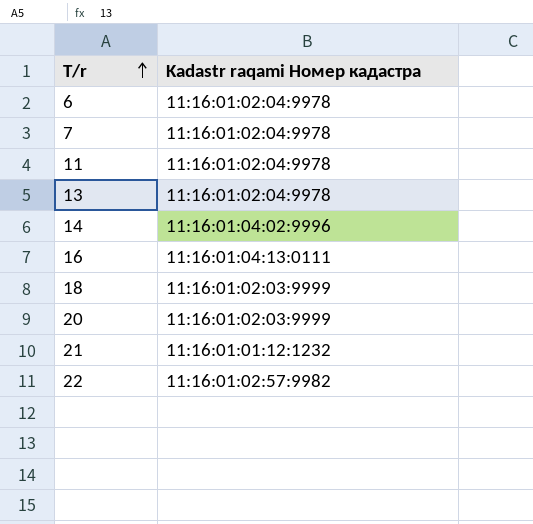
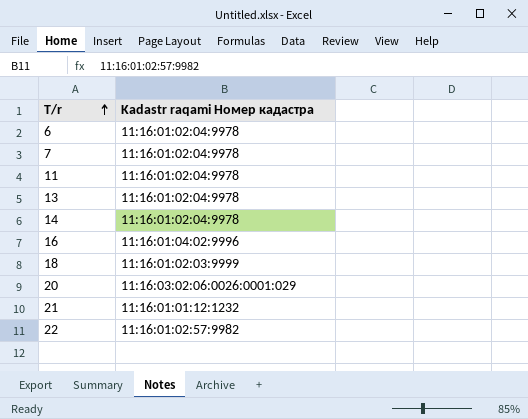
14 | Kadastr raqami Номер кадастра: 11:16:01:04:02:9996 -> 11:16:01:02:04:9978
16 | Kadastr raqami Номер кадастра: 11:16:01:04:13:0111 -> 11:16:01:04:02:9996
20 | Kadastr raqami Номер кадастра: 11:16:01:02:03:9999 -> 11:16:03:02:06:0026:0001:029

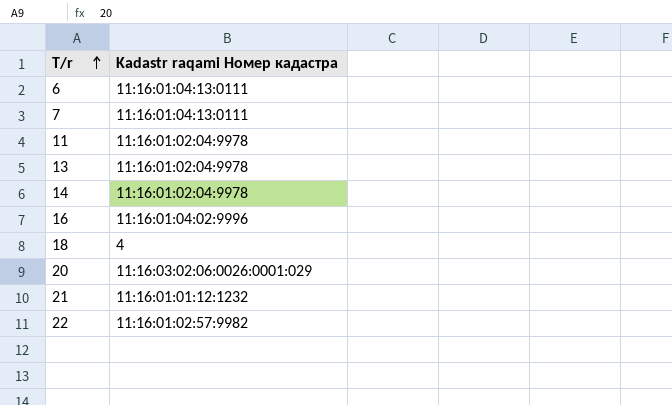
6 | Kadastr raqami Номер кадастра: 11:16:01:02:04:9978 -> 11:16:01:04:13:0111
7 | Kadastr raqami Номер кадастра: 11:16:01:02:04:9978 -> 11:16:01:04:13:0111
18 | Kadastr raqami Номер кадастра: 11:16:01:02:03:9999 -> 4

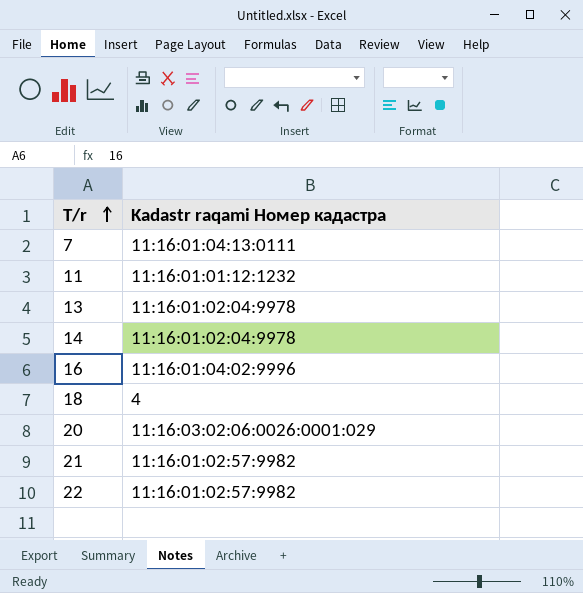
row 6: 11:16:01:04:13:0111 -> none
11 | Kadastr raqami Номер кадастра: 11:16:01:02:04:9978 -> 11:16:01:01:12:1232
21 | Kadastr raqami Номер кадастра: 11:16:01:01:12:1232 -> 11:16:01:02:57:9982

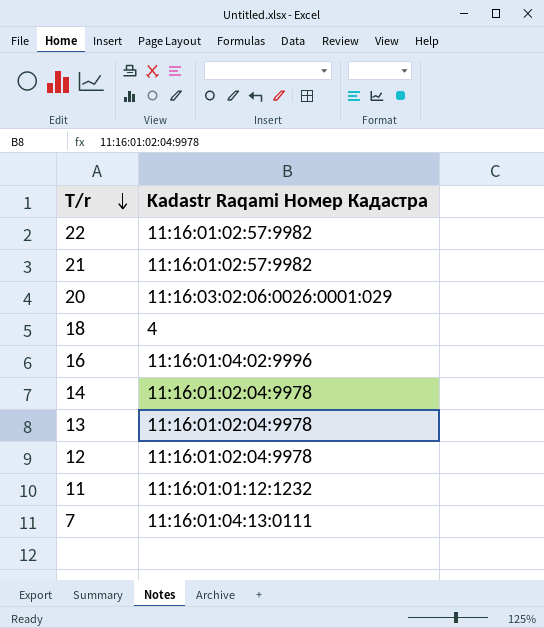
row order: T/r ascending -> T/r descending
column name: Kadastr raqami Номер кадастра -> Kadastr Raqami Номер Кадастра
row 12: none -> 11:16:01:02:04:9978

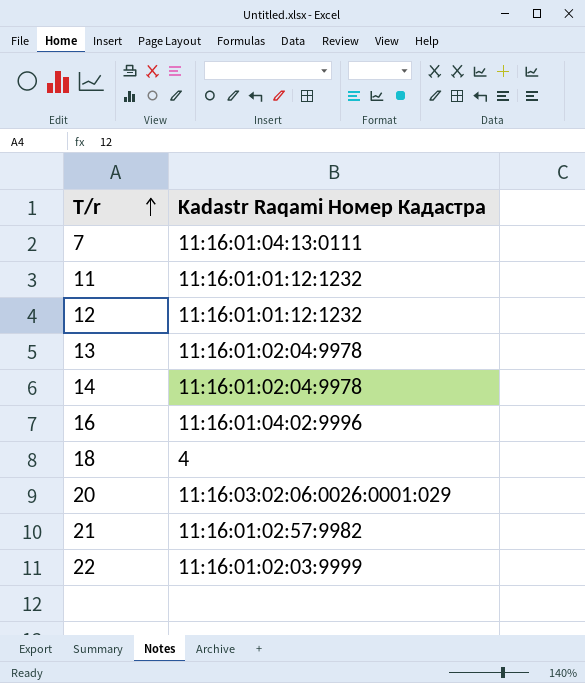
row order: T/r descending -> T/r ascending
12 | Kadastr Raqami Номер Кадастра: 11:16:01:02:04:9978 -> 11:16:01:01:12:1232
22 | Kadastr Raqami Номер Кадастра: 11:16:01:02:57:9982 -> 11:16:01:02:03:9999

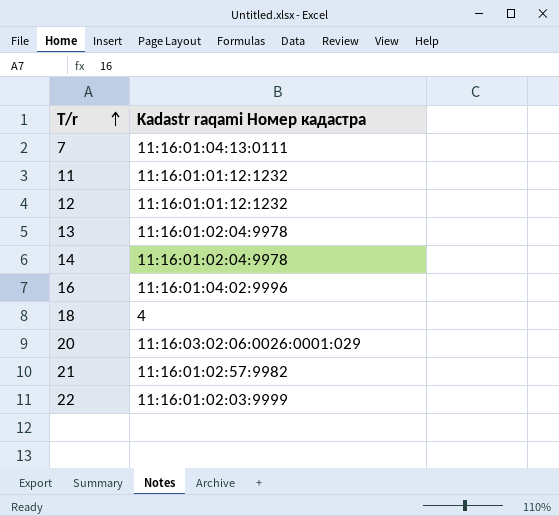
column name: Kadastr Raqami Номер Кадастра -> Kadastr raqami Номер кадастра

